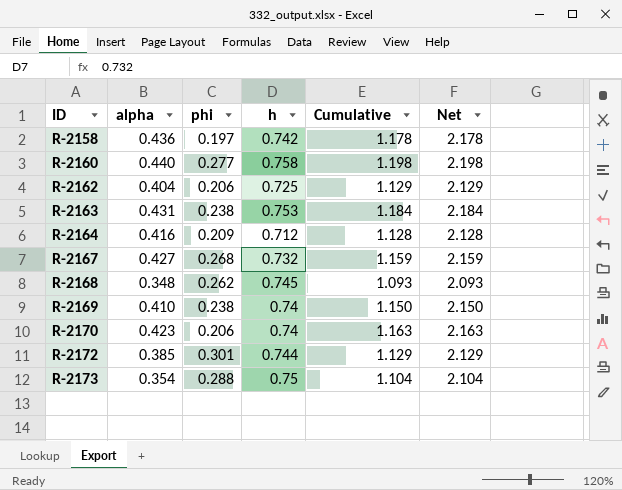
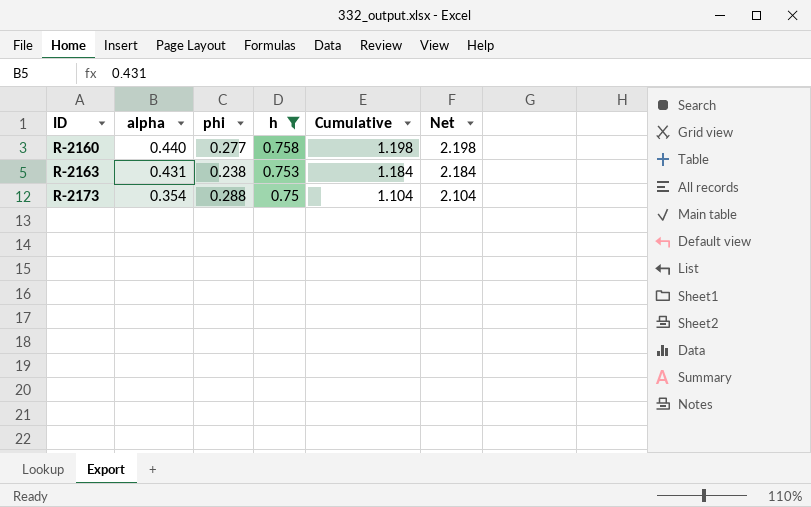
filter: none -> h >= 0.75

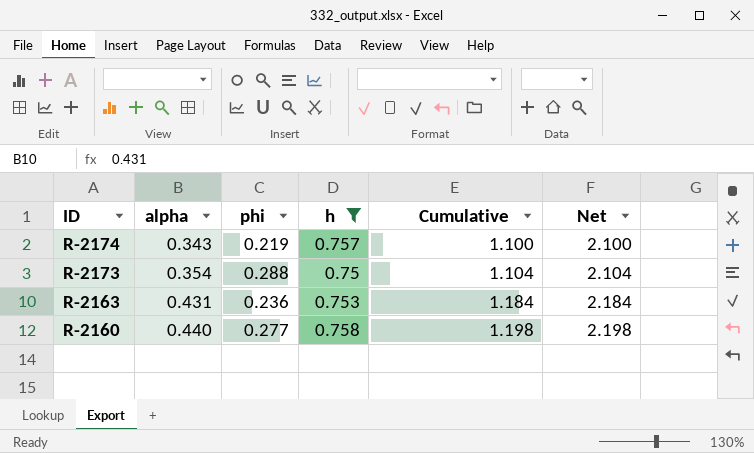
row order: ID ascending -> ID descending
row R-2174: none -> 0.343 | 0.219 | 0.757 | 1.100 | 2.100
R-2163 | phi: 0.238 -> 0.236

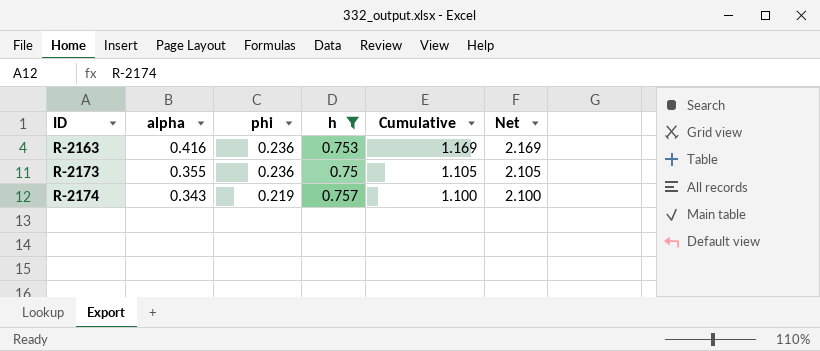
row order: ID descending -> ID ascending
row R-2160: 0.440 | 0.277 | 0.758 | 1.198 | 2.198 -> none
R-2163 | alpha: 0.431 -> 0.416
R-2163 | Cumulative: 1.184 -> 1.169
R-2163 | Net: 2.184 -> 2.169
R-2173 | alpha: 0.354 -> 0.355
R-2173 | phi: 0.288 -> 0.236
R-2173 | Cumulative: 1.104 -> 1.105
R-2173 | Net: 2.104 -> 2.105

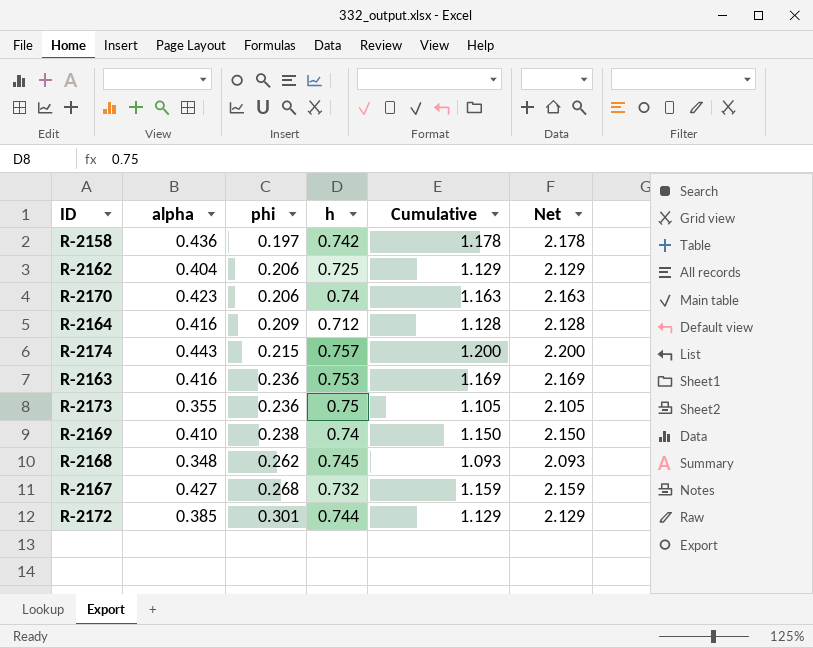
filter: h >= 0.75 -> none
row order: ID ascending -> phi ascending
R-2174 | alpha: 0.343 -> 0.443
R-2174 | phi: 0.219 -> 0.215
R-2174 | Cumulative: 1.100 -> 1.200
R-2174 | Net: 2.100 -> 2.200

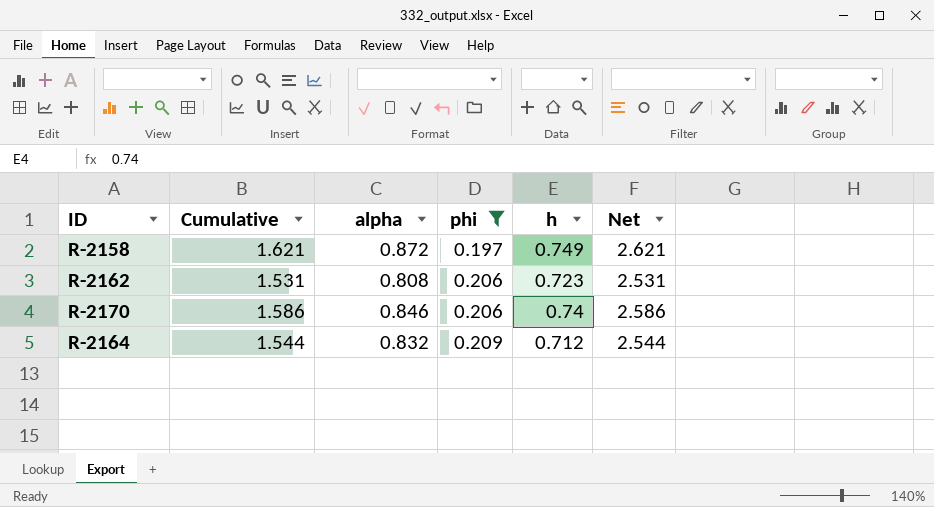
filter: none -> phi <= 0.209
column Cumulative | position: 5 -> 2
R-2158 | Cumulative: 1.178 -> 1.621
R-2158 | alpha: 0.436 -> 0.872
R-2158 | h: 0.742 -> 0.749
R-2158 | Net: 2.178 -> 2.621
R-2162 | Cumulative: 1.129 -> 1.531
R-2162 | alpha: 0.404 -> 0.808
R-2162 | h: 0.725 -> 0.723
R-2162 | Net: 2.129 -> 2.531
R-2170 | Cumulative: 1.163 -> 1.586
R-2170 | alpha: 0.423 -> 0.846
R-2170 | Net: 2.163 -> 2.586
R-2164 | Cumulative: 1.128 -> 1.544
R-2164 | alpha: 0.416 -> 0.832
R-2164 | Net: 2.128 -> 2.544

